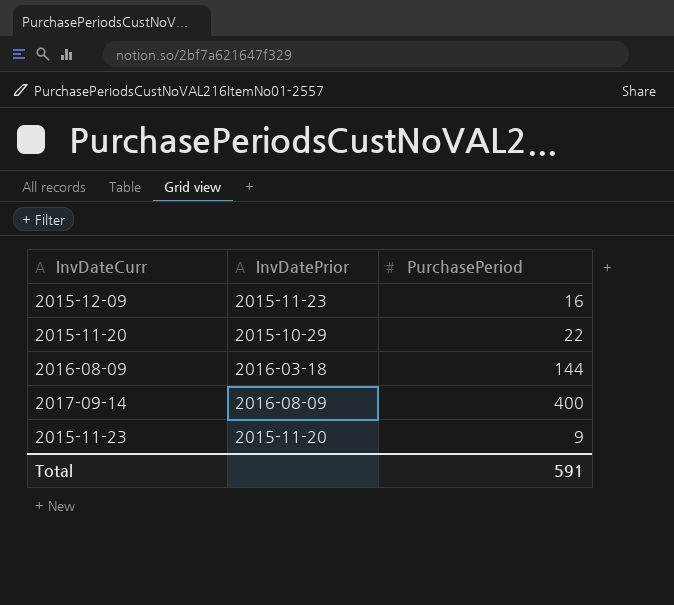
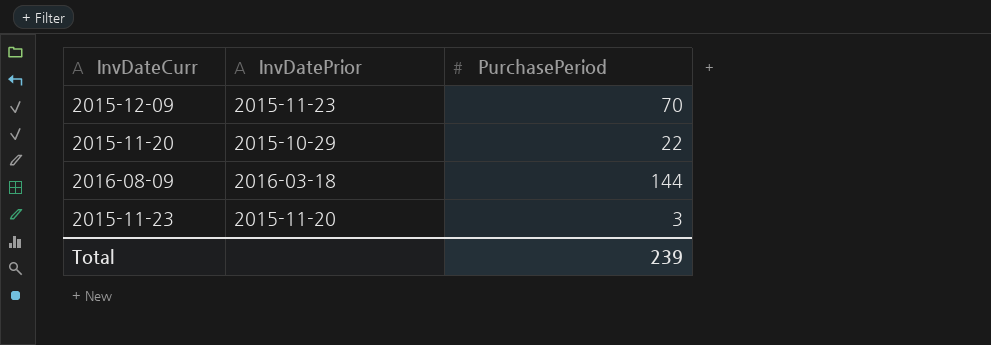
row 2017-09-14: 2016-08-09 | 400 -> none
2015-12-09 | PurchasePeriod: 16 -> 70
2015-11-23 | PurchasePeriod: 9 -> 3
Total | PurchasePeriod: 591 -> 239

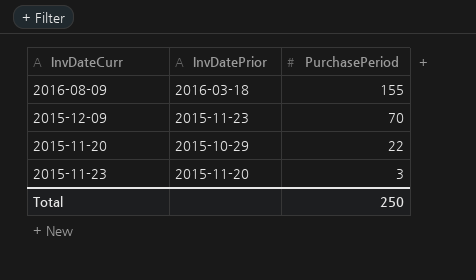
row order: none -> PurchasePeriod descending
2016-08-09 | PurchasePeriod: 144 -> 155
Total | PurchasePeriod: 239 -> 250

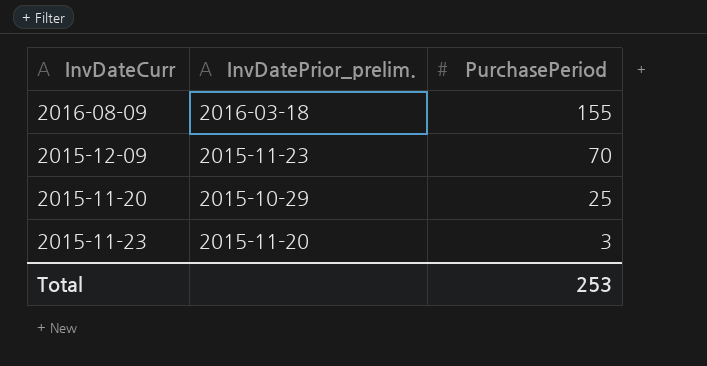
column name: InvDatePrior -> InvDatePrior_prelim.
2015-11-20 | PurchasePeriod: 22 -> 25
Total | PurchasePeriod: 250 -> 253

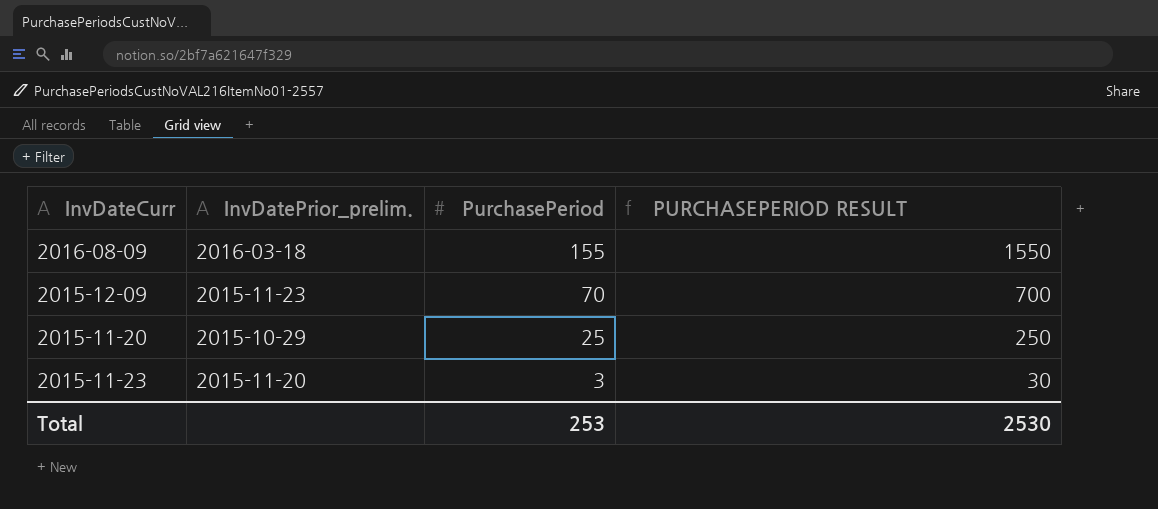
column PURCHASEPERIOD RESULT | formula: none -> [PurchasePeriod] * 10

